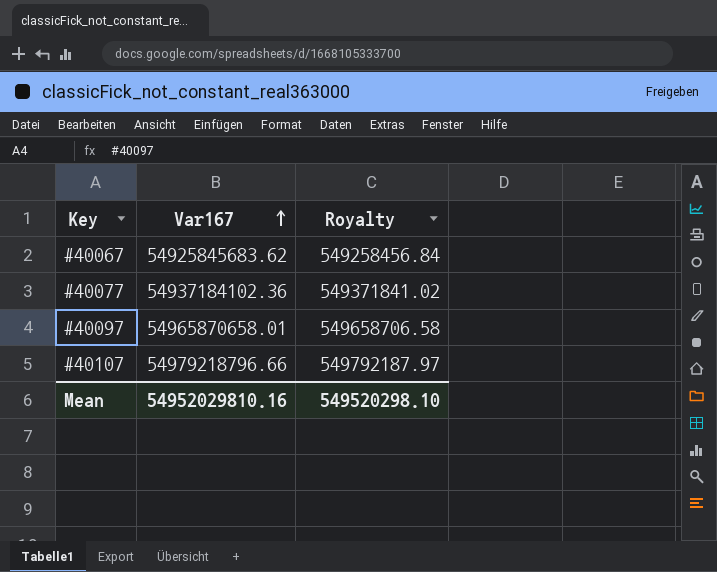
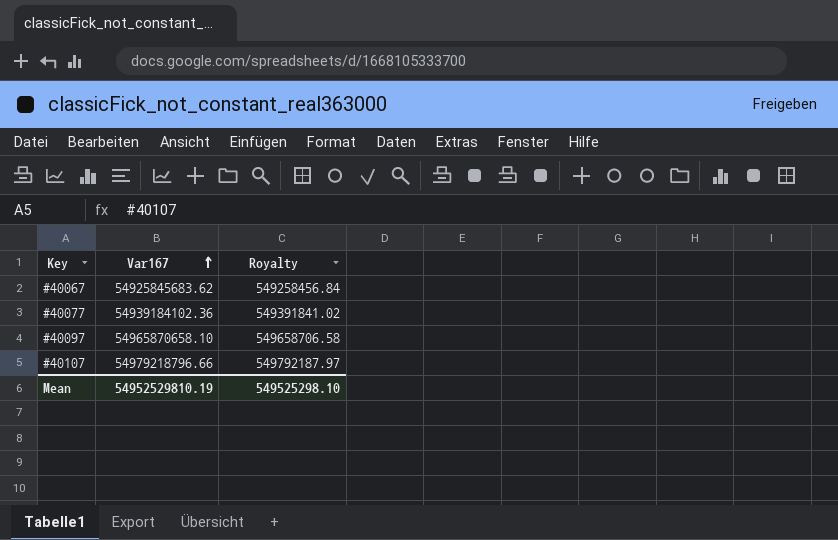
#40077 | Var167: 54937184102.36 -> 54939184102.36
#40077 | Royalty: 549371841.02 -> 549391841.02
#40097 | Var167: 54965870658.01 -> 54965870658.10
Mean | Var167: 54952029810.16 -> 54952529810.19
Mean | Royalty: 549520298.10 -> 549525298.10

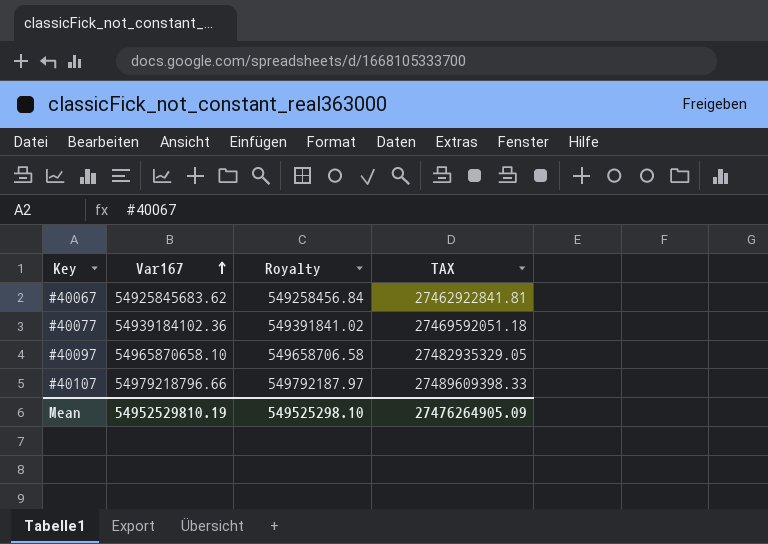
column TAX | formula: none -> [Var167] * 0.5

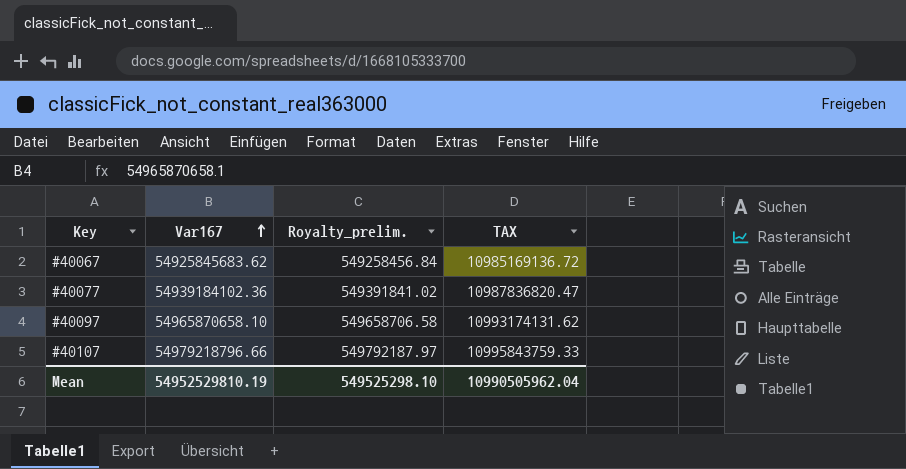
column name: Royalty -> Royalty_prelim.
column TAX | formula: [Var167] * 0.5 -> [Var167] * 0.2
Mean | TAX: 27476264905.09 -> 10990505962.04

